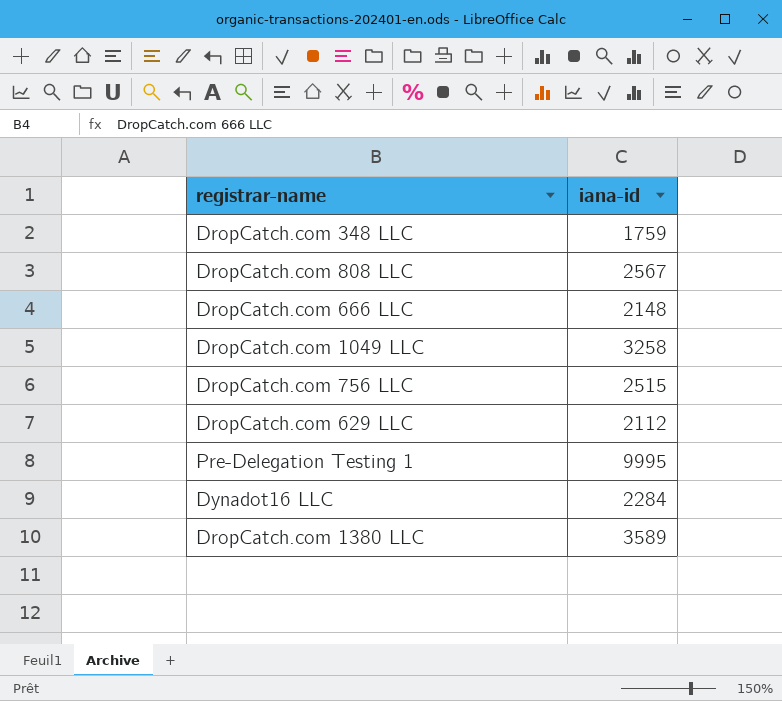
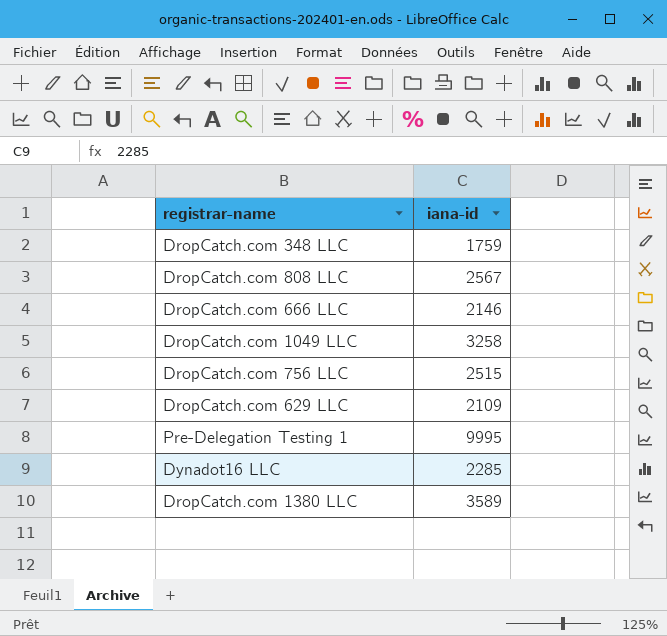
DropCatch.com 666 LLC | iana-id: 2148 -> 2146
DropCatch.com 629 LLC | iana-id: 2112 -> 2109
Dynadot16 LLC | iana-id: 2284 -> 2285

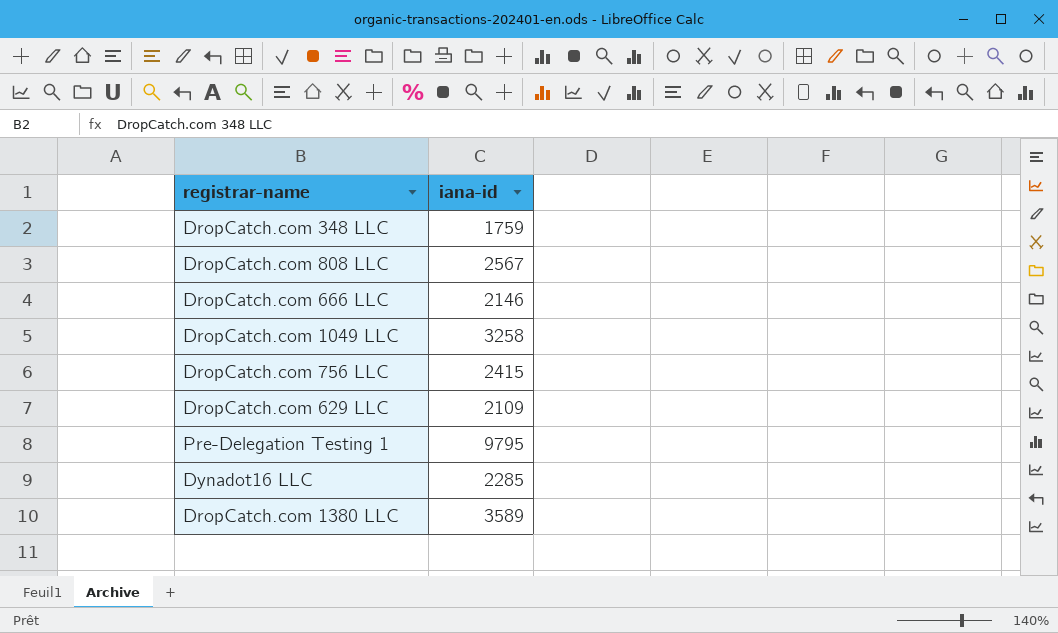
DropCatch.com 756 LLC | iana-id: 2515 -> 2415
Pre-Delegation Testing 1 | iana-id: 9995 -> 9795

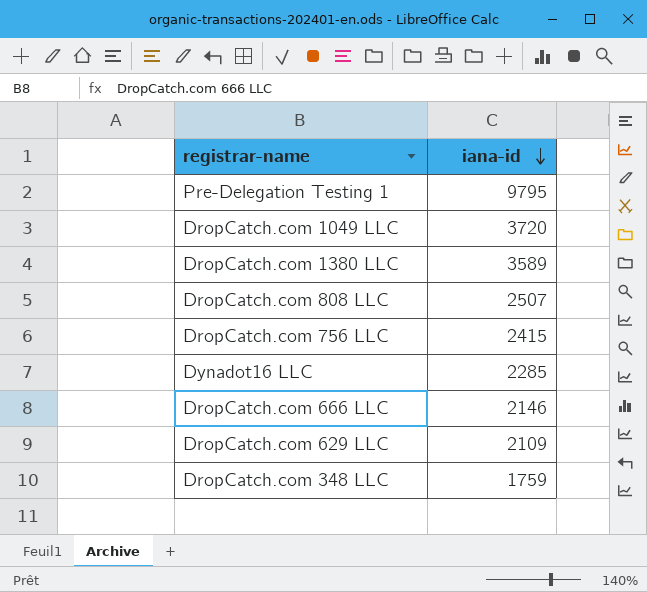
row order: none -> iana-id descending
DropCatch.com 1049 LLC | iana-id: 3258 -> 3720
DropCatch.com 808 LLC | iana-id: 2567 -> 2507

